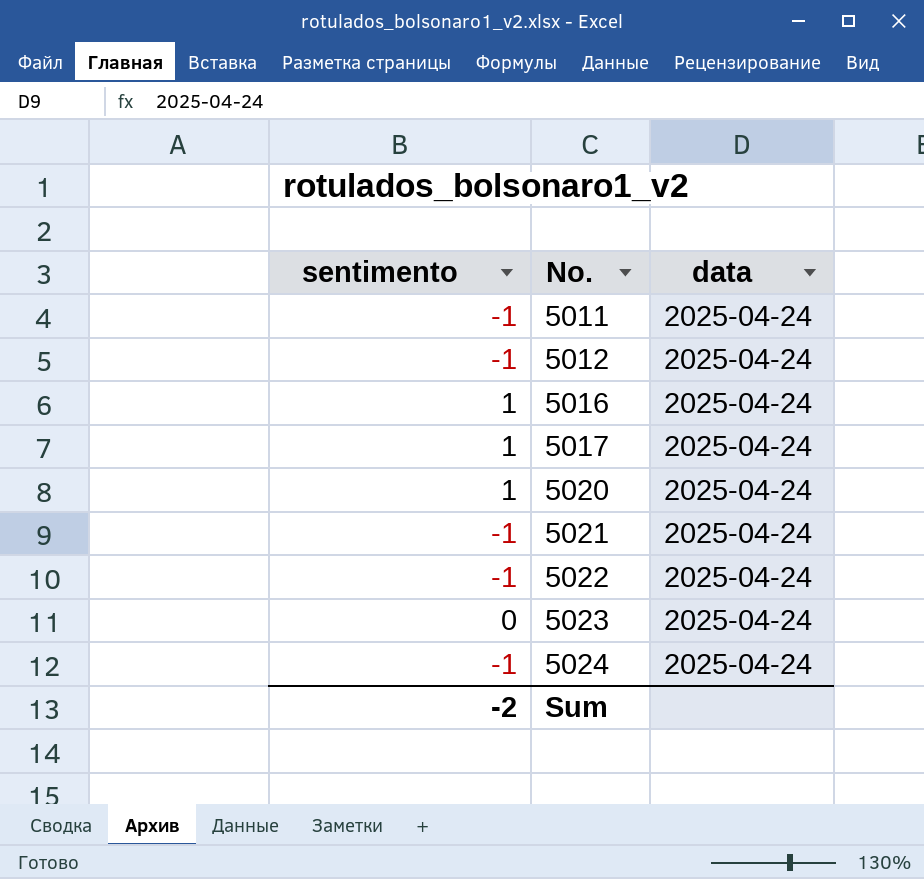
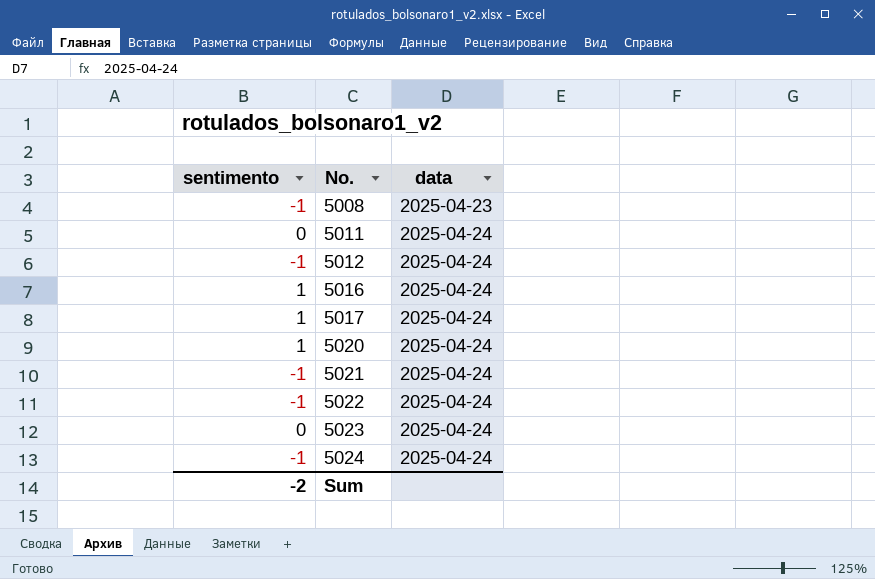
row 5008: none -> -1 | 2025-04-23
5011 | sentimento: -1 -> 0

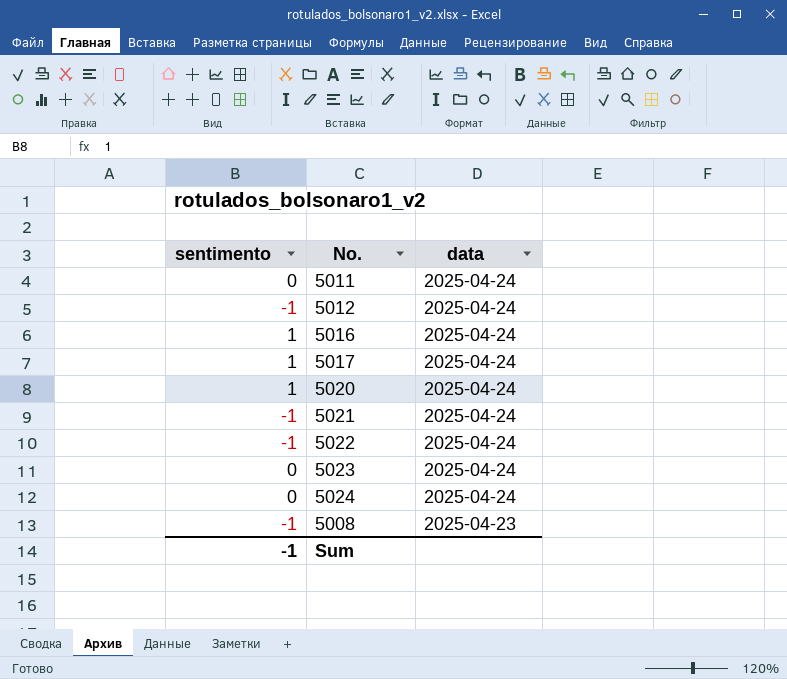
row order: No. ascending -> data descending
5024 | sentimento: -1 -> 0
Sum | sentimento: -2 -> -1

